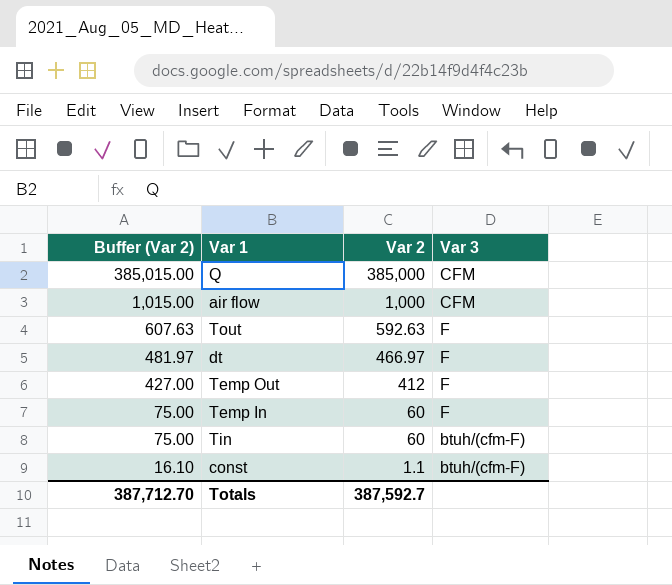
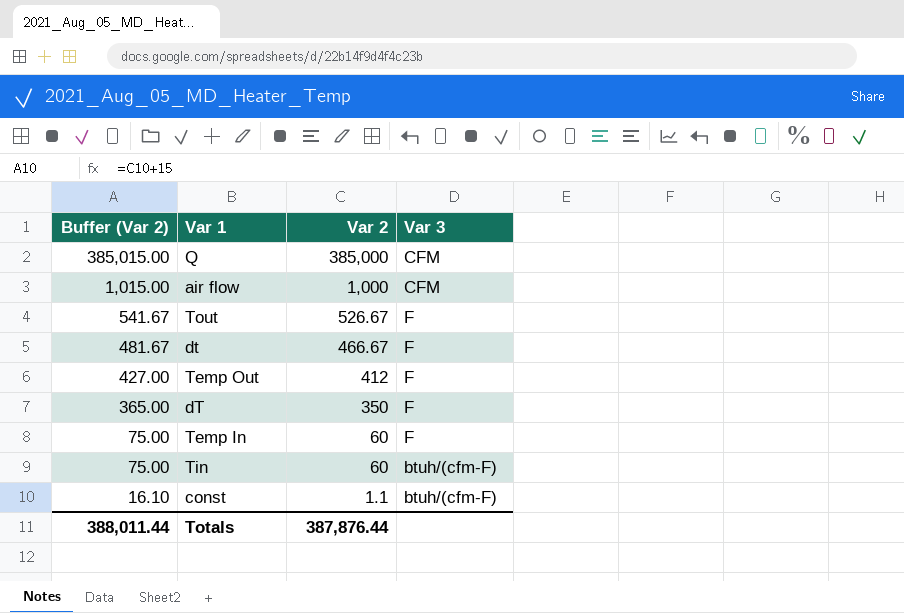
Tout | Buffer (Var 2): 607.63 -> 541.67
Tout | Var 2: 592.63 -> 526.67
dt | Buffer (Var 2): 481.97 -> 481.67
dt | Var 2: 466.97 -> 466.67
row dT: none -> 365.00 | 350 | F
Totals | Buffer (Var 2): 387,712.70 -> 388,011.44
Totals | Var 2: 387,592.7 -> 387,876.44

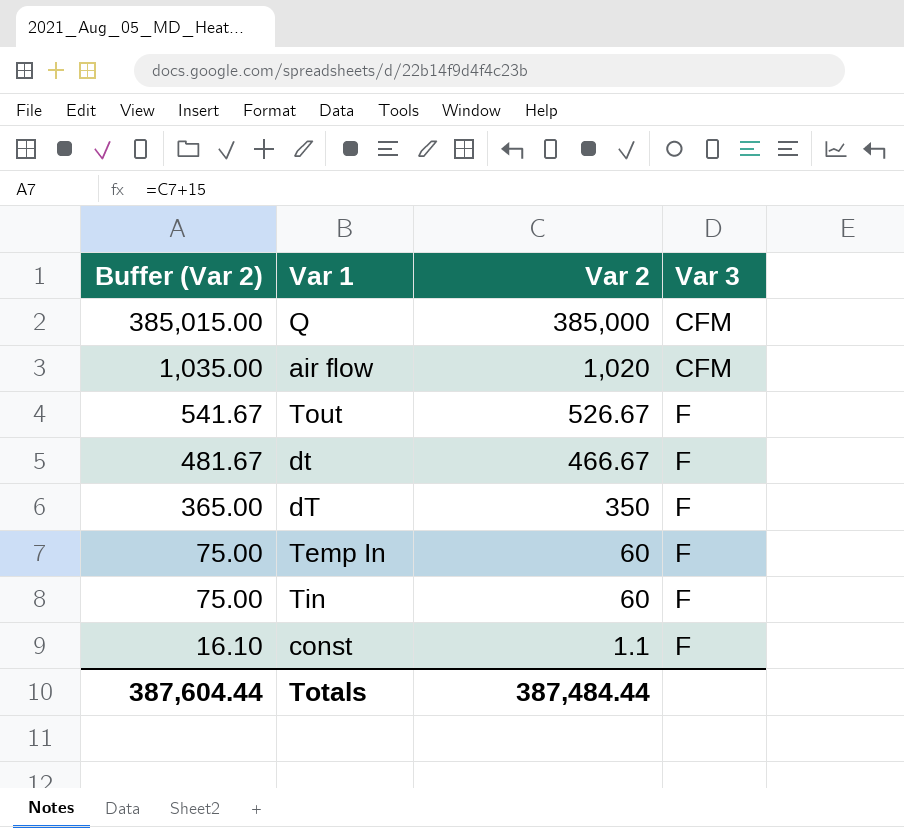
row Temp Out: 427.00 | 412 | F -> none
air flow | Buffer (Var 2): 1,015.00 -> 1,035.00
air flow | Var 2: 1,000 -> 1,020
Tin | Var 3: btuh/(cfm-F) -> F
const | Var 3: btuh/(cfm-F) -> F
Totals | Buffer (Var 2): 388,011.44 -> 387,604.44
Totals | Var 2: 387,876.44 -> 387,484.44

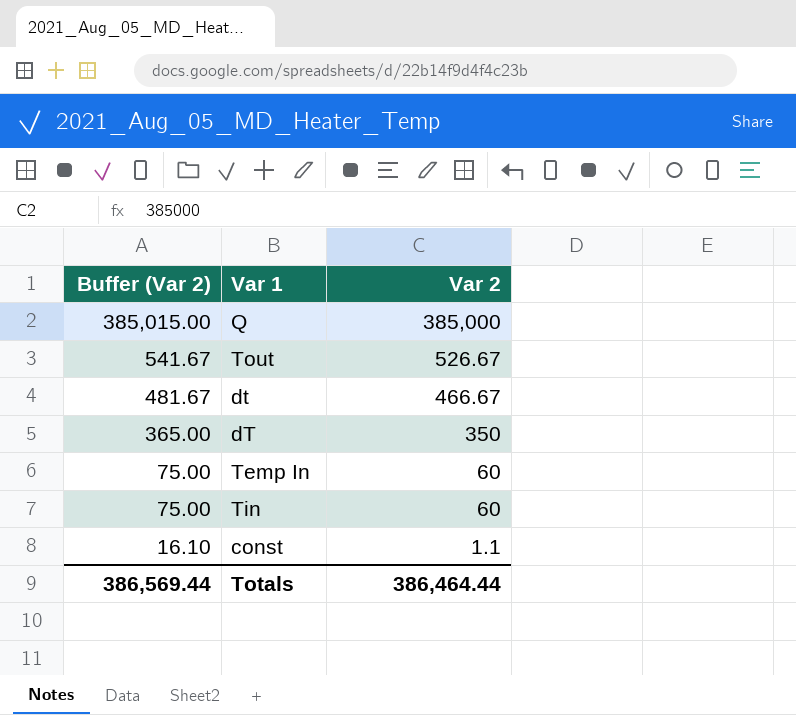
column Var 3 | position: 4 -> none
row air flow: 1,035.00 | 1,020 | CFM -> none
Totals | Buffer (Var 2): 387,604.44 -> 386,569.44
Totals | Var 2: 387,484.44 -> 386,464.44

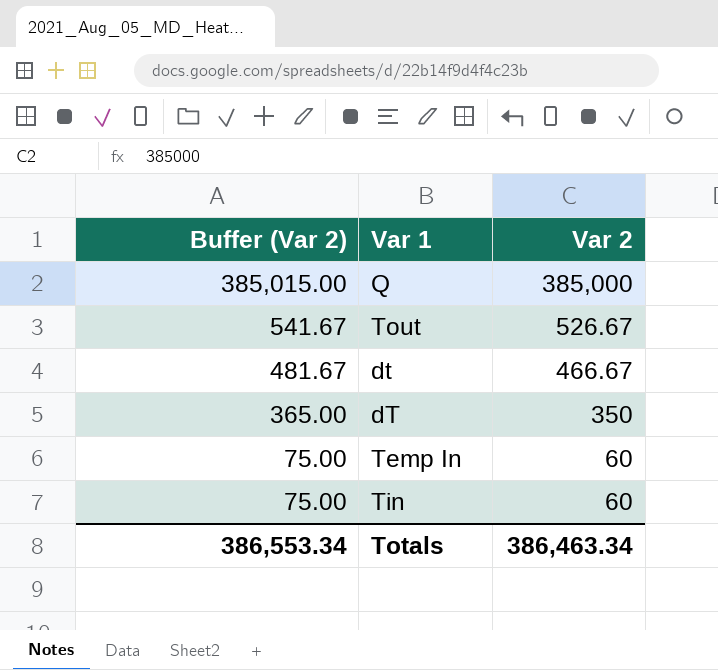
row const: 16.10 | 1.1 -> none
Totals | Buffer (Var 2): 386,569.44 -> 386,553.34
Totals | Var 2: 386,464.44 -> 386,463.34

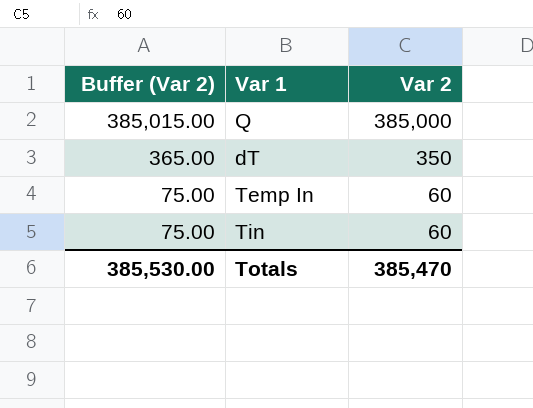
row Tout: 541.67 | 526.67 -> none
row dt: 481.67 | 466.67 -> none
Totals | Buffer (Var 2): 386,553.34 -> 385,530.00
Totals | Var 2: 386,463.34 -> 385,470

